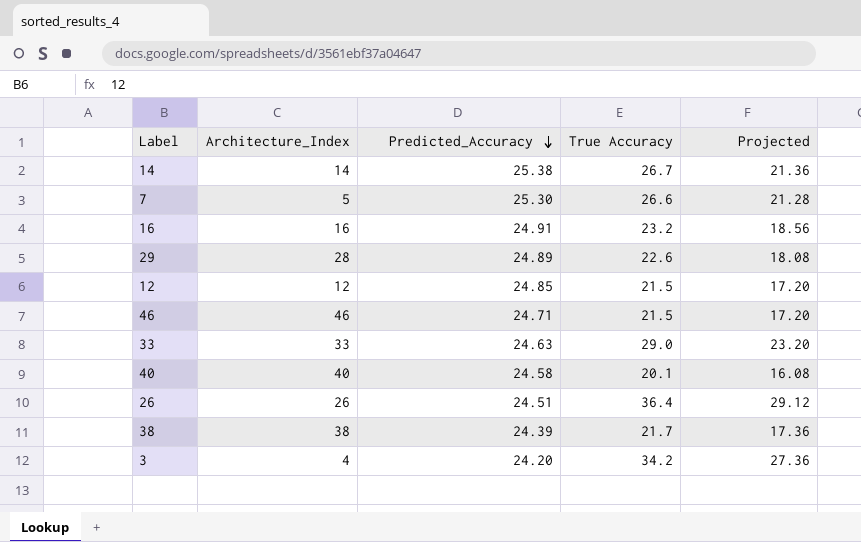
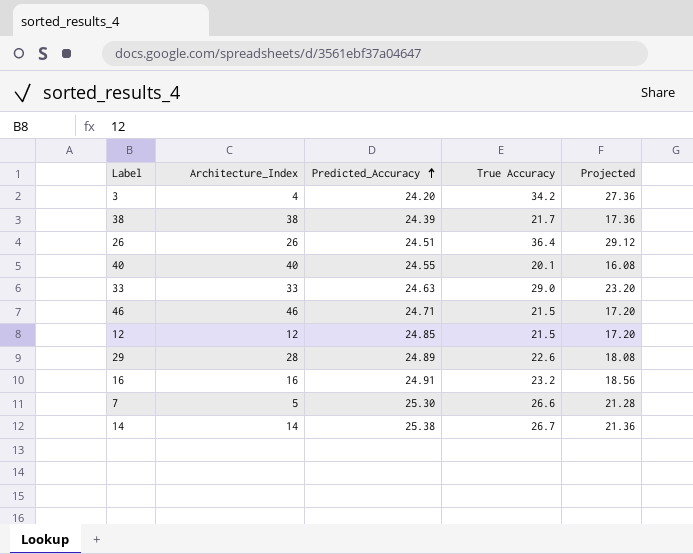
row order: Predicted_Accuracy descending -> Predicted_Accuracy ascending
40 | Predicted_Accuracy: 24.58 -> 24.55

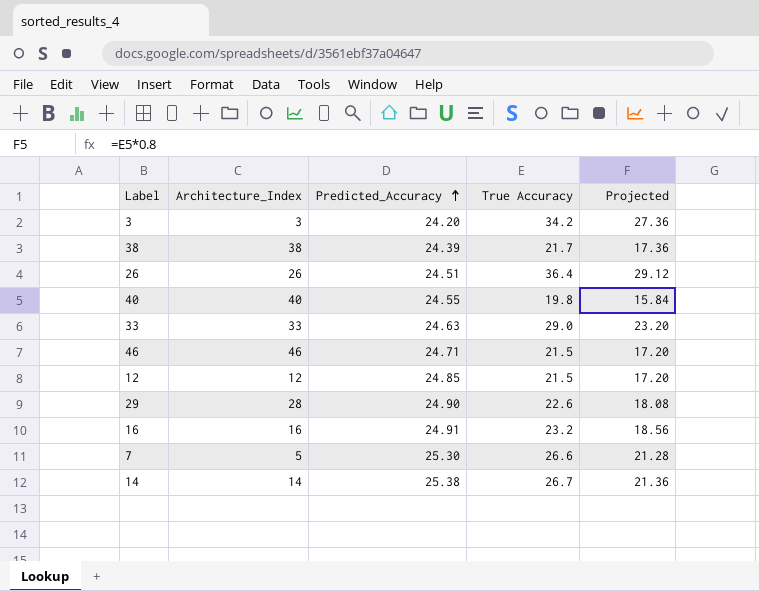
3 | Architecture_Index: 4 -> 3
40 | True Accuracy: 20.1 -> 19.8
40 | Projected: 16.08 -> 15.84
29 | Predicted_Accuracy: 24.89 -> 24.90

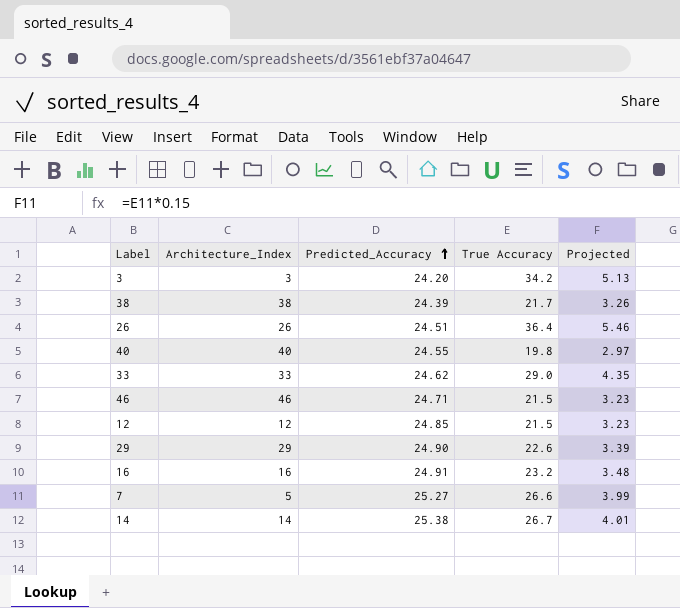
column Projected | formula: [True Accuracy] * 0.8 -> [True Accuracy] * 0.15
33 | Predicted_Accuracy: 24.63 -> 24.62
29 | Architecture_Index: 28 -> 29
7 | Predicted_Accuracy: 25.30 -> 25.27

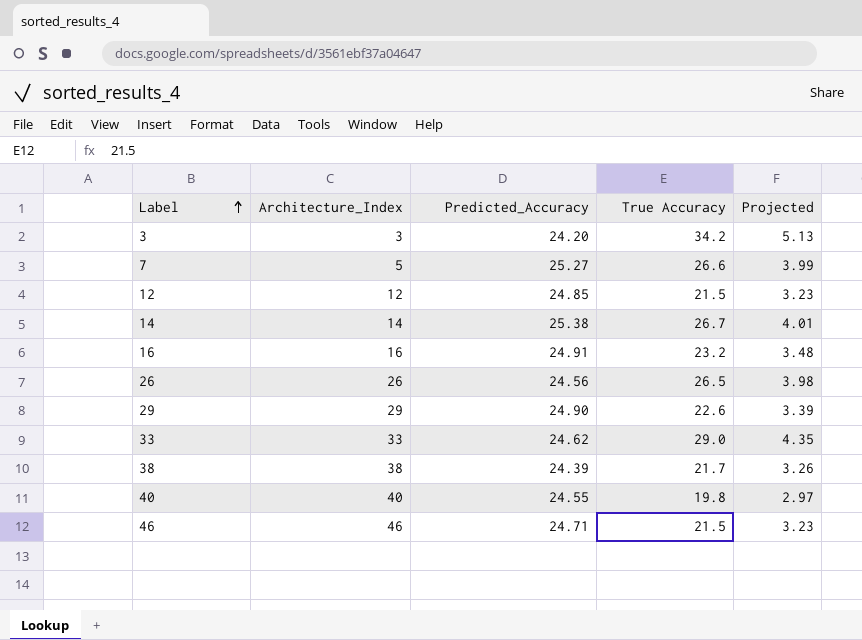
row order: Predicted_Accuracy ascending -> Label ascending
26 | Predicted_Accuracy: 24.51 -> 24.56
26 | True Accuracy: 36.4 -> 26.5
26 | Projected: 5.46 -> 3.98

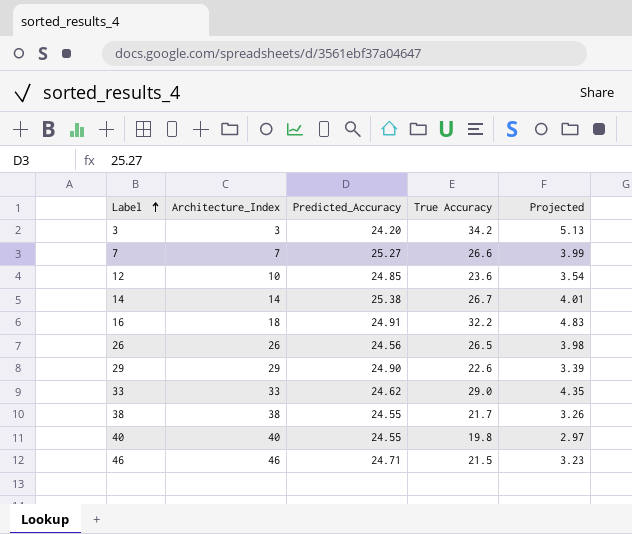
7 | Architecture_Index: 5 -> 7
12 | Architecture_Index: 12 -> 10
12 | True Accuracy: 21.5 -> 23.6
12 | Projected: 3.23 -> 3.54
16 | Architecture_Index: 16 -> 18
16 | True Accuracy: 23.2 -> 32.2
16 | Projected: 3.48 -> 4.83
38 | Predicted_Accuracy: 24.39 -> 24.55

